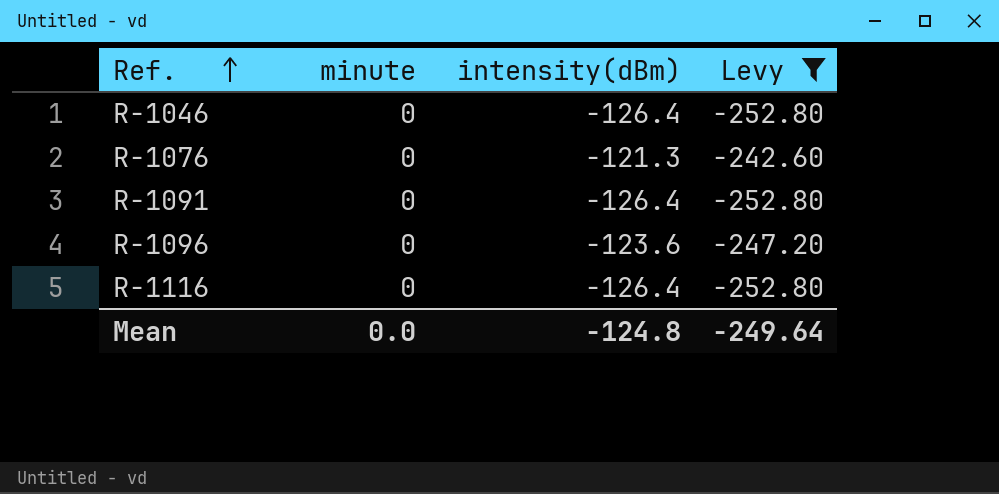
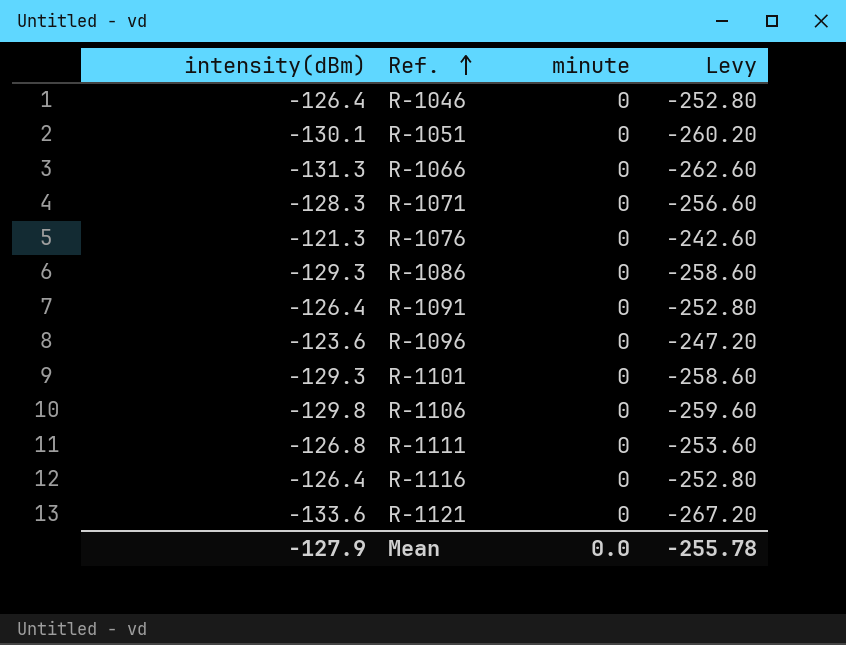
filter: Levy >= -252.80 -> none
column intensity(dBm) | position: 3 -> 1
Mean | intensity(dBm): -124.8 -> -127.9
Mean | Levy: -249.64 -> -255.78

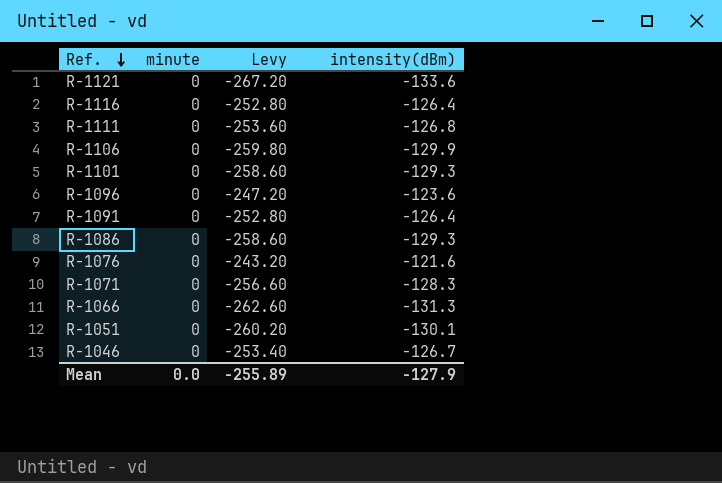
row order: Ref. ascending -> Ref. descending
column intensity(dBm) | position: 1 -> 4
R-1106 | Levy: -259.60 -> -259.80
R-1106 | intensity(dBm): -129.8 -> -129.9
R-1076 | Levy: -242.60 -> -243.20
R-1076 | intensity(dBm): -121.3 -> -121.6
R-1046 | Levy: -252.80 -> -253.40
R-1046 | intensity(dBm): -126.4 -> -126.7
Mean | Levy: -255.78 -> -255.89

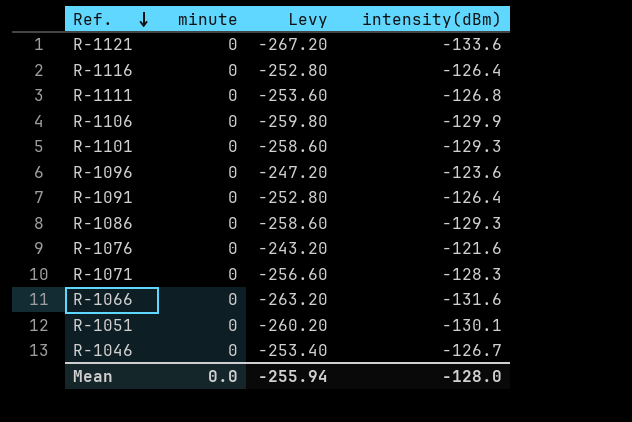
R-1066 | Levy: -262.60 -> -263.20
R-1066 | intensity(dBm): -131.3 -> -131.6
Mean | Levy: -255.89 -> -255.94
Mean | intensity(dBm): -127.9 -> -128.0

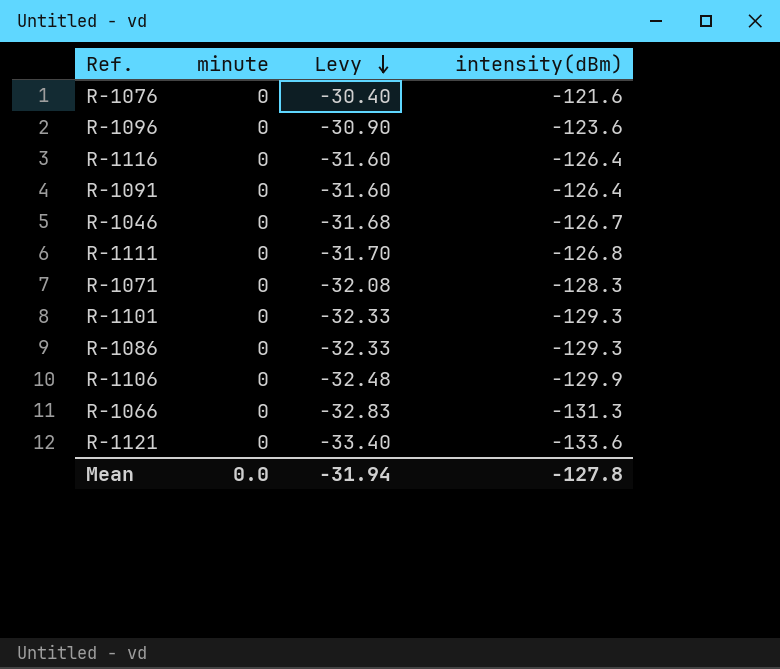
row order: Ref. descending -> Levy descending
column Levy | formula: [intensity(dBm)] * 2 -> [intensity(dBm)] * 0.25
row R-1051: 0 | -260.20 | -130.1 -> none
R-1066 | intensity(dBm): -131.6 -> -131.3
Mean | Levy: -255.94 -> -31.94
Mean | intensity(dBm): -128.0 -> -127.8

